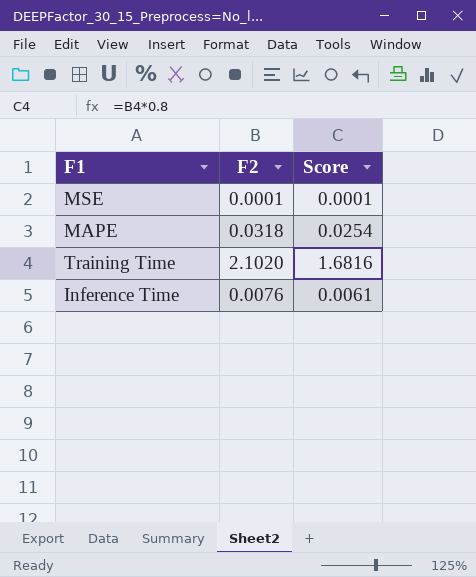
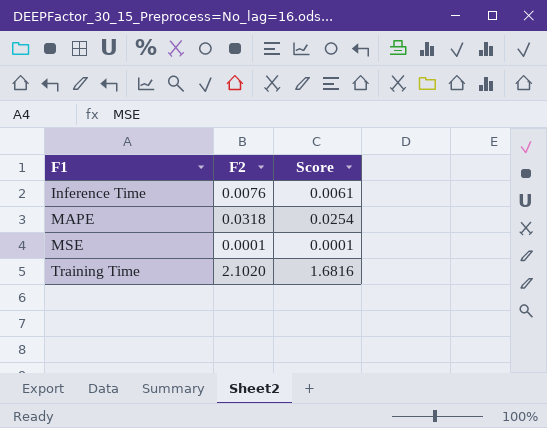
row order: none -> F1 ascending

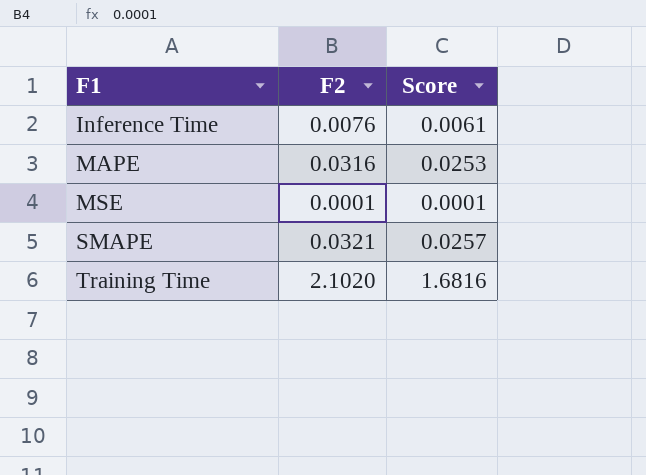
MAPE | F2: 0.0318 -> 0.0316
MAPE | Score: 0.0254 -> 0.0253
row SMAPE: none -> 0.0321 | 0.0257

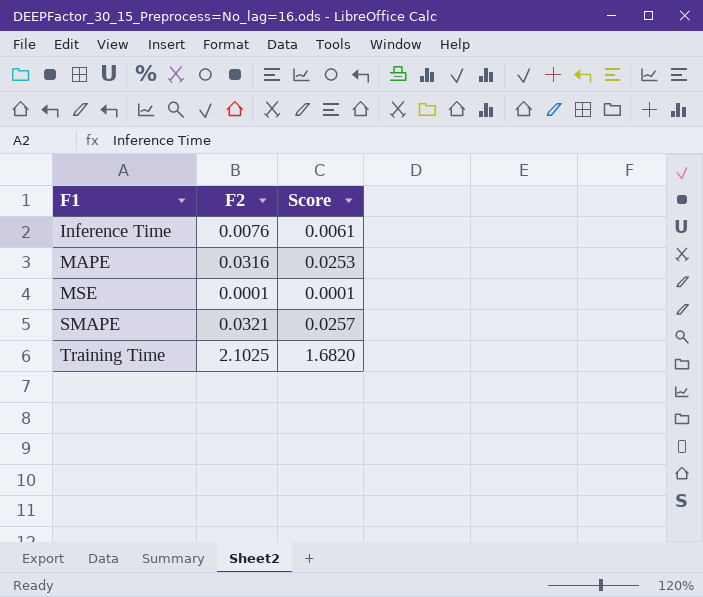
Training Time | F2: 2.1020 -> 2.1025
Training Time | Score: 1.6816 -> 1.6820

